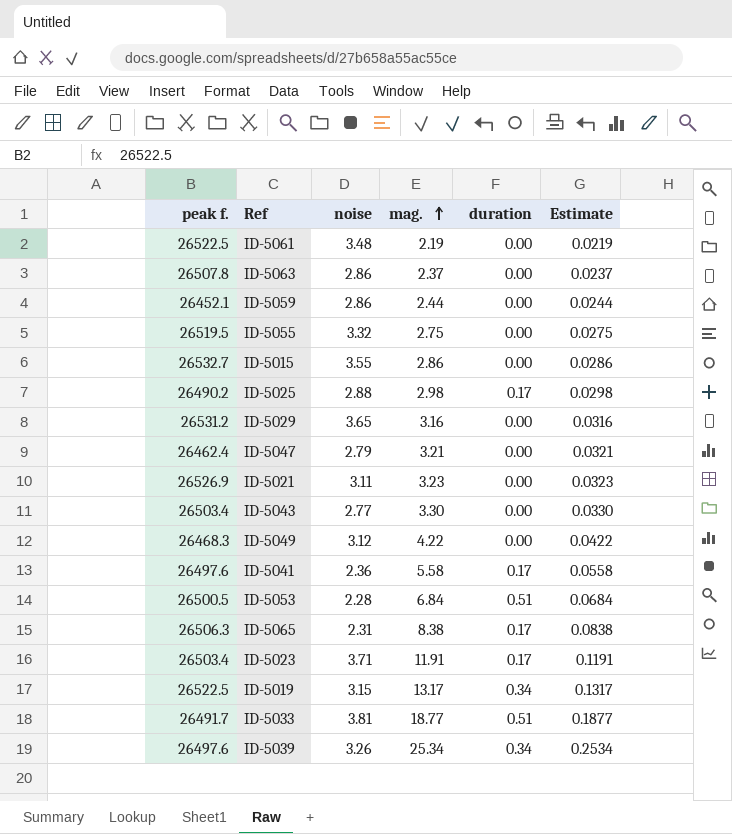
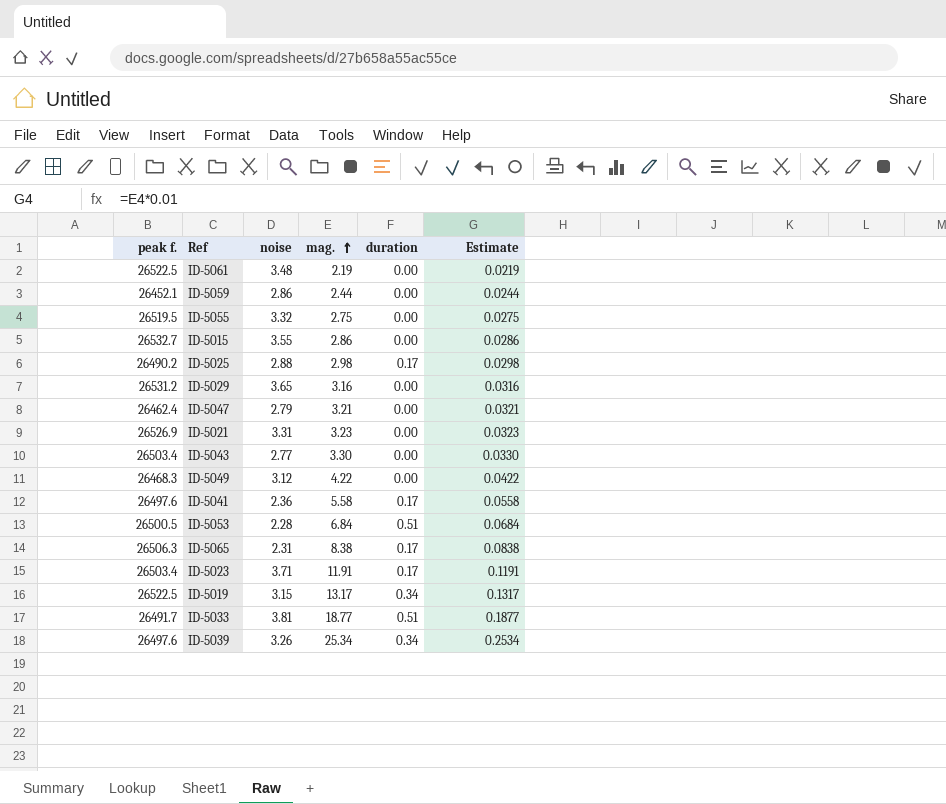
row ID-5063: 26507.8 | 2.86 | 2.37 | 0.00 | 0.0237 -> none
ID-5021 | noise: 3.11 -> 3.31

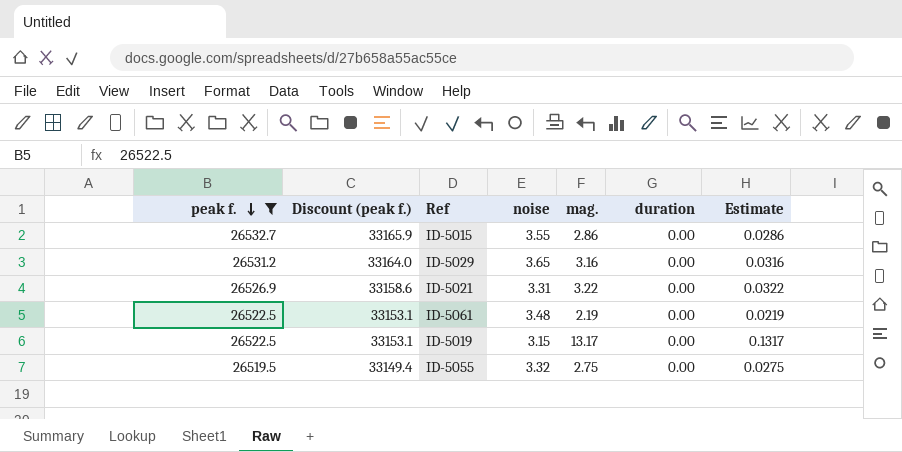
filter: none -> peak f. >= 26519.5
row order: mag. ascending -> peak f. descending
column Discount (peak f.) | formula: none -> [peak f.] * 1.25
ID-5021 | mag.: 3.23 -> 3.22
ID-5021 | Estimate: 0.0323 -> 0.0322
ID-5019 | duration: 0.34 -> 0.00

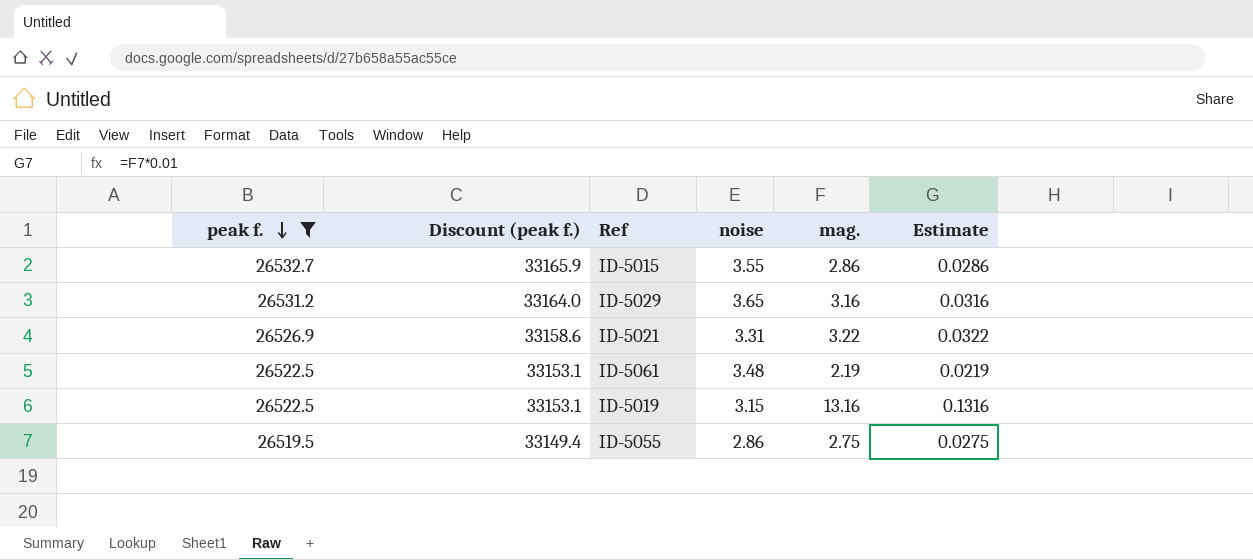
column duration | position: 6 -> none
ID-5019 | mag.: 13.17 -> 13.16
ID-5019 | Estimate: 0.1317 -> 0.1316
ID-5055 | noise: 3.32 -> 2.86

